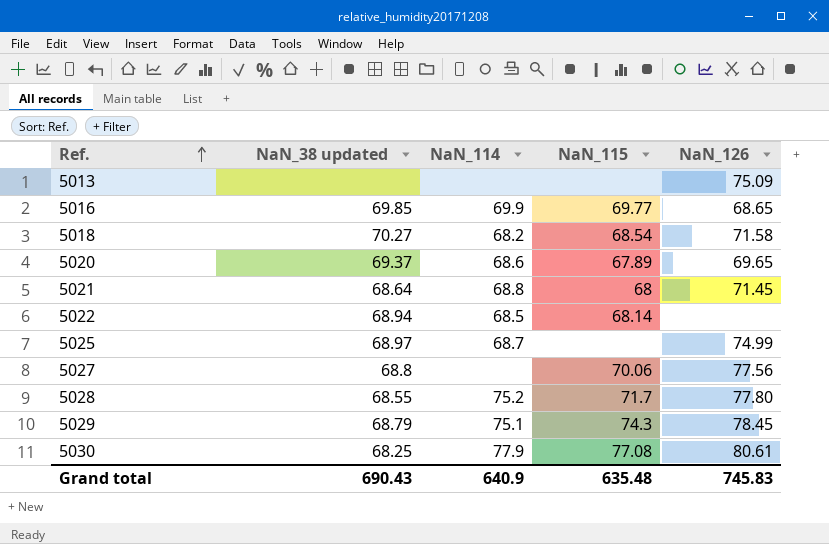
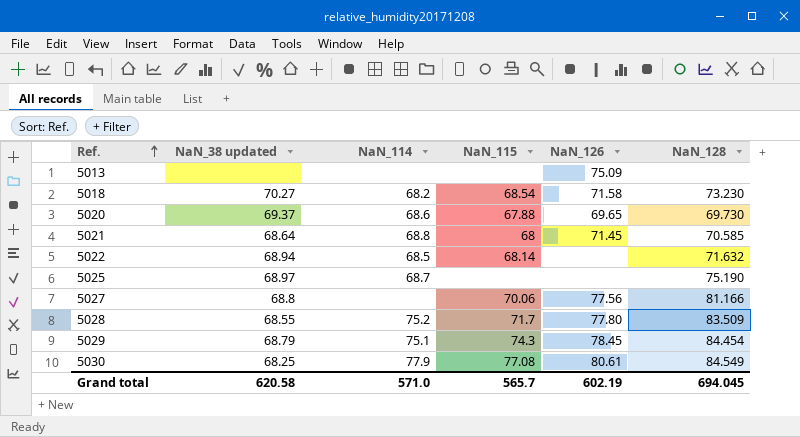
column NaN_128 | position: none -> 6
row 5016: 69.85 | 69.9 | 69.77 | 68.65 -> none
5020 | NaN_115: 67.89 -> 67.88
5025 | NaN_126: 74.99 -> none
Grand total | NaN_38 updated: 690.43 -> 620.58
Grand total | NaN_114: 640.9 -> 571.0
Grand total | NaN_115: 635.48 -> 565.7
Grand total | NaN_126: 745.83 -> 602.19

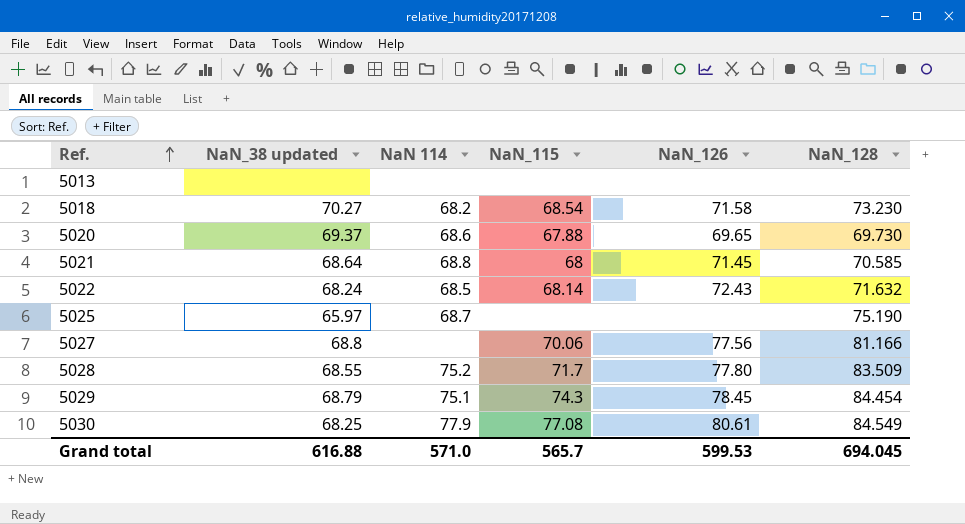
column name: NaN_114 -> NaN 114
5013 | NaN_126: 75.09 -> none
5022 | NaN_38 updated: 68.94 -> 68.24
5022 | NaN_126: none -> 72.43
5025 | NaN_38 updated: 68.97 -> 65.97
Grand total | NaN_38 updated: 620.58 -> 616.88
Grand total | NaN_126: 602.19 -> 599.53

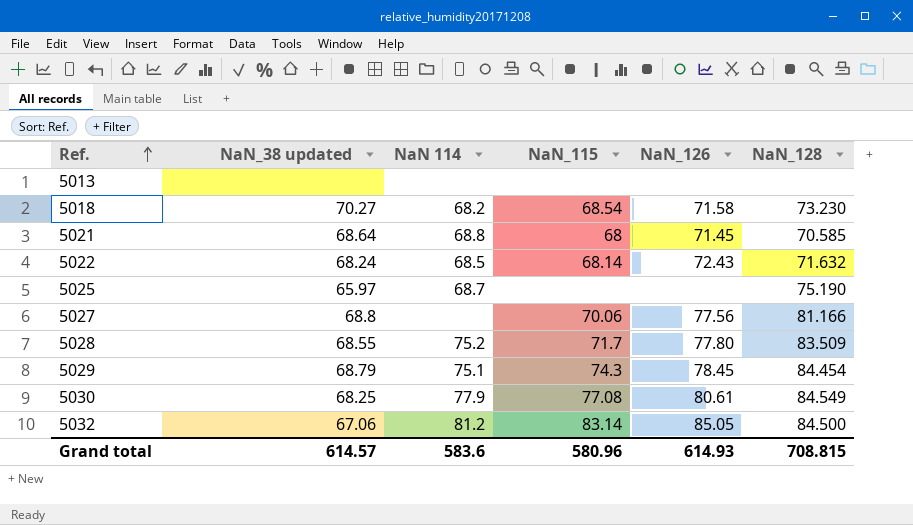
row 5020: 69.37 | 68.6 | 67.88 | 69.65 | 69.730 -> none
row 5032: none -> 67.06 | 81.2 | 83.14 | 85.05 | 84.500
Grand total | NaN_38 updated: 616.88 -> 614.57
Grand total | NaN 114: 571.0 -> 583.6
Grand total | NaN_115: 565.7 -> 580.96
Grand total | NaN_126: 599.53 -> 614.93
Grand total | NaN_128: 694.045 -> 708.815

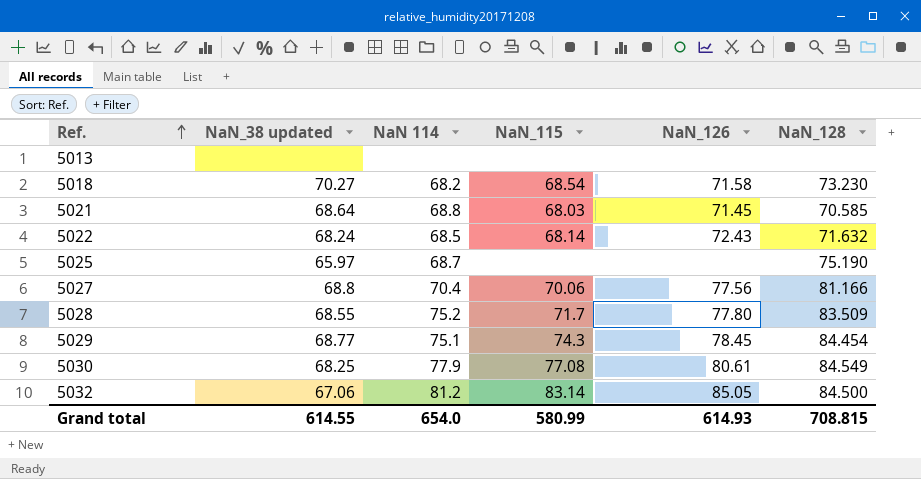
5021 | NaN_115: 68 -> 68.03
5027 | NaN 114: none -> 70.4
5029 | NaN_38 updated: 68.79 -> 68.77
Grand total | NaN_38 updated: 614.57 -> 614.55
Grand total | NaN 114: 583.6 -> 654.0
Grand total | NaN_115: 580.96 -> 580.99

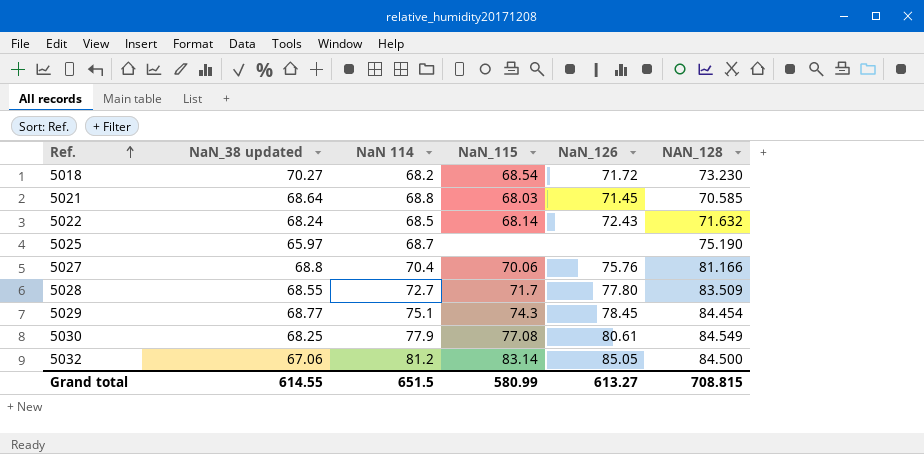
column name: NaN_128 -> NAN_128
row 5013: none | none | none | none | none -> none
5018 | NaN_126: 71.58 -> 71.72
5027 | NaN_126: 77.56 -> 75.76
5028 | NaN 114: 75.2 -> 72.7
Grand total | NaN 114: 654.0 -> 651.5
Grand total | NaN_126: 614.93 -> 613.27

